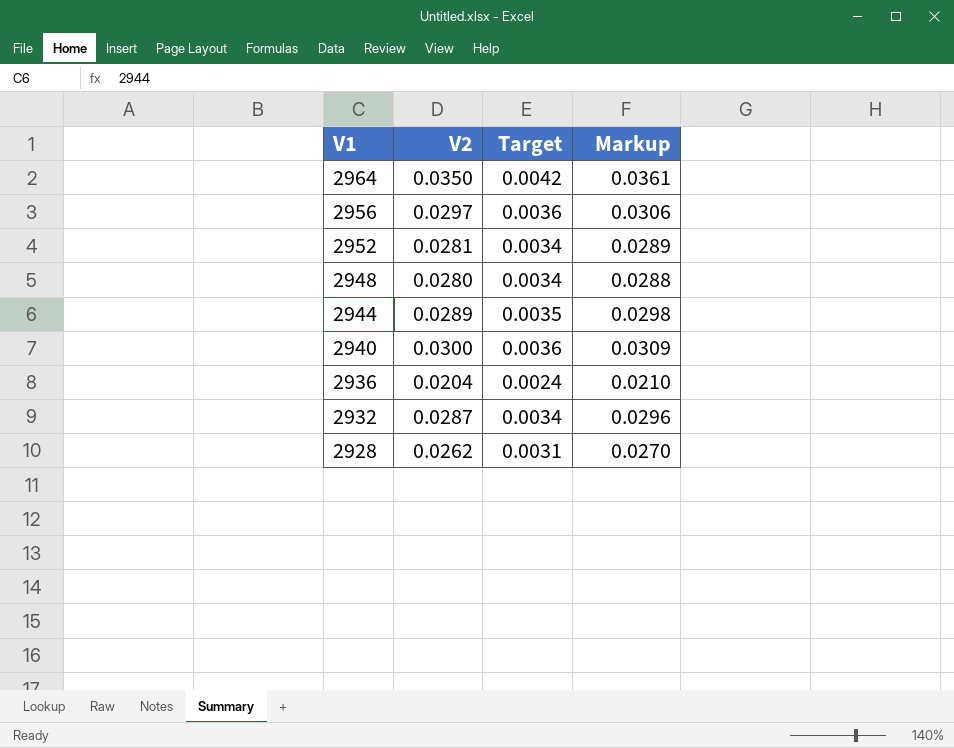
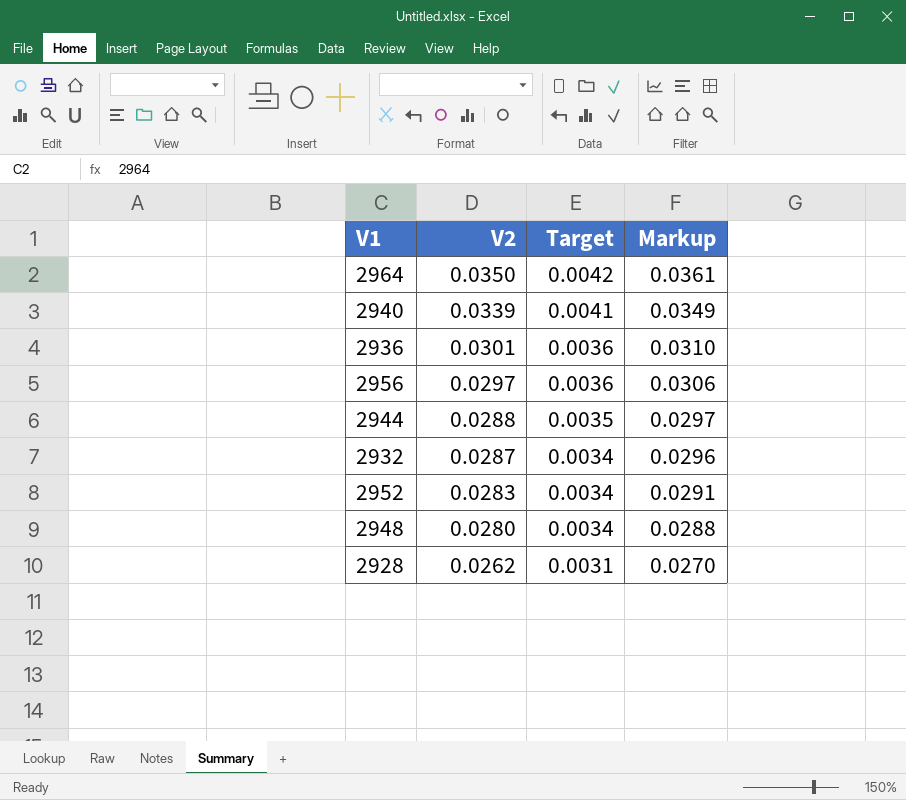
row order: V1 descending -> V2 descending
2940 | V2: 0.0300 -> 0.0339
2940 | Target: 0.0036 -> 0.0041
2940 | Markup: 0.0309 -> 0.0349
2936 | V2: 0.0204 -> 0.0301
2936 | Target: 0.0024 -> 0.0036
2936 | Markup: 0.0210 -> 0.0310
2944 | V2: 0.0289 -> 0.0288
2944 | Markup: 0.0298 -> 0.0297
2952 | V2: 0.0281 -> 0.0283
2952 | Markup: 0.0289 -> 0.0291

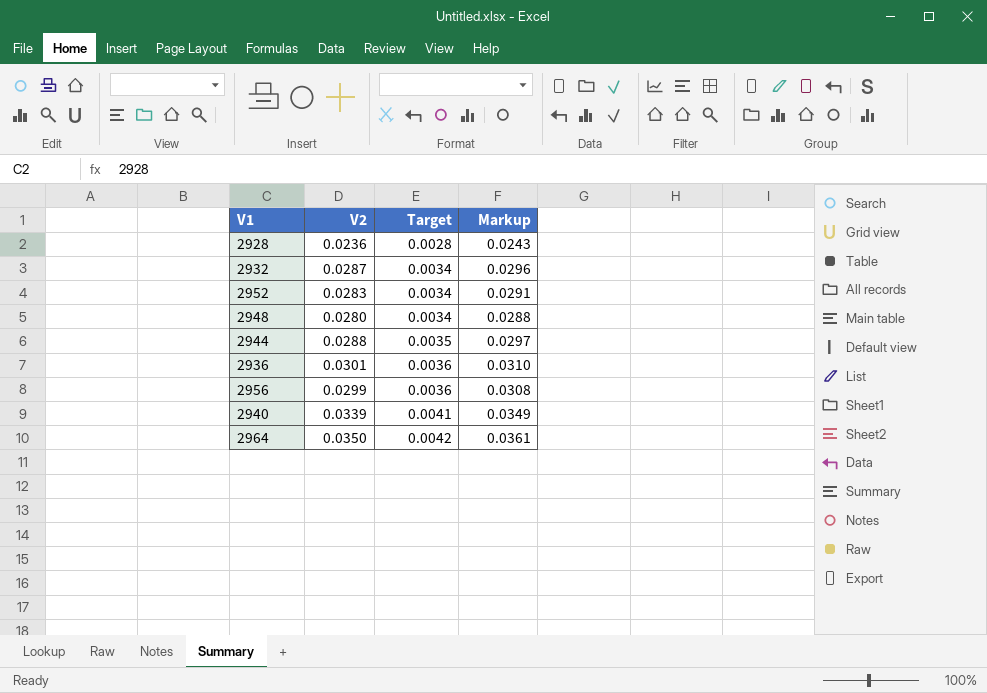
row order: V2 descending -> Target ascending
2928 | V2: 0.0262 -> 0.0236
2928 | Target: 0.0031 -> 0.0028
2928 | Markup: 0.0270 -> 0.0243
2956 | V2: 0.0297 -> 0.0299
2956 | Markup: 0.0306 -> 0.0308

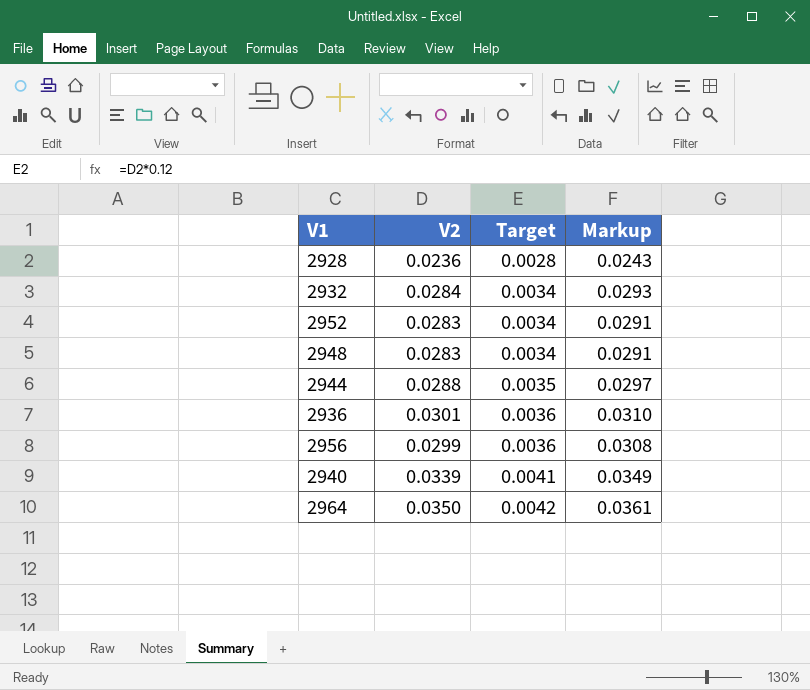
2932 | V2: 0.0287 -> 0.0284
2932 | Markup: 0.0296 -> 0.0293
2948 | V2: 0.0280 -> 0.0283
2948 | Markup: 0.0288 -> 0.0291

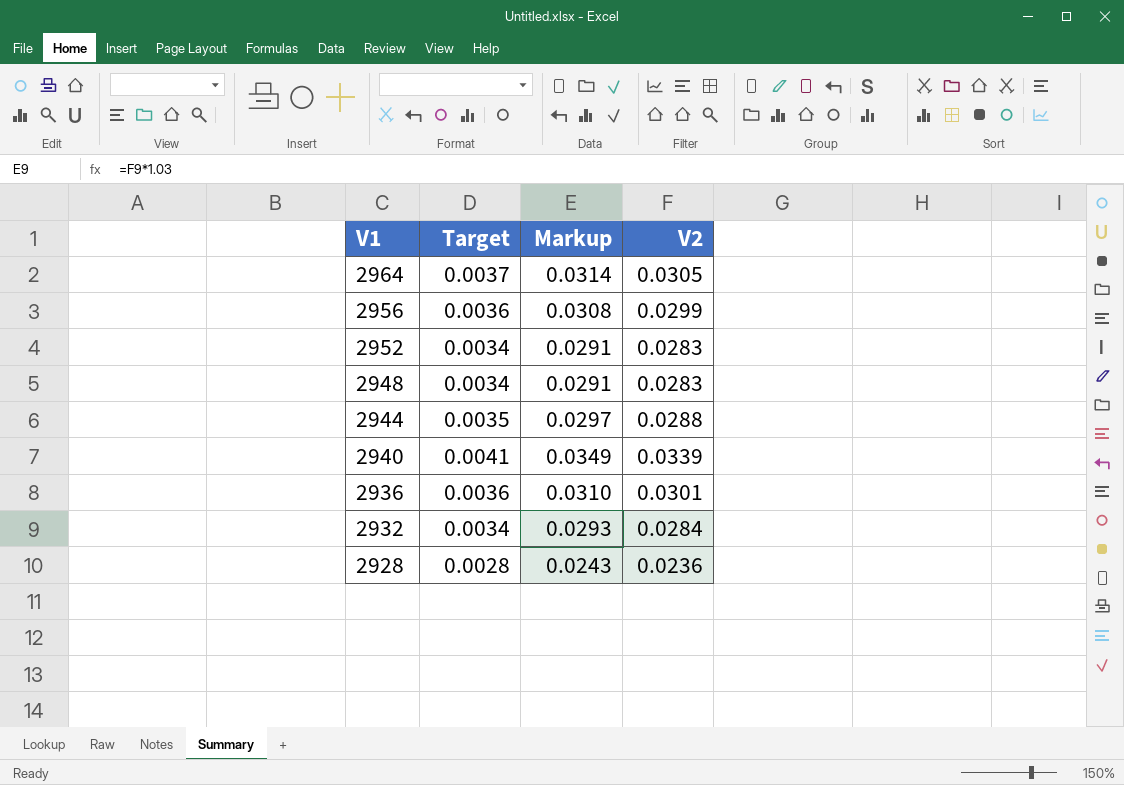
row order: Target ascending -> V1 descending
column V2 | position: 2 -> 4
2964 | Target: 0.0042 -> 0.0037
2964 | Markup: 0.0361 -> 0.0314
2964 | V2: 0.0350 -> 0.0305

